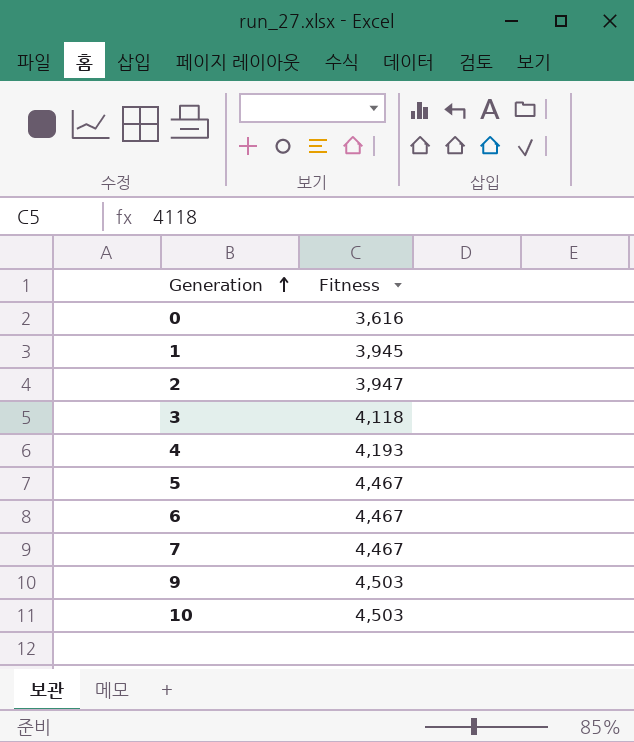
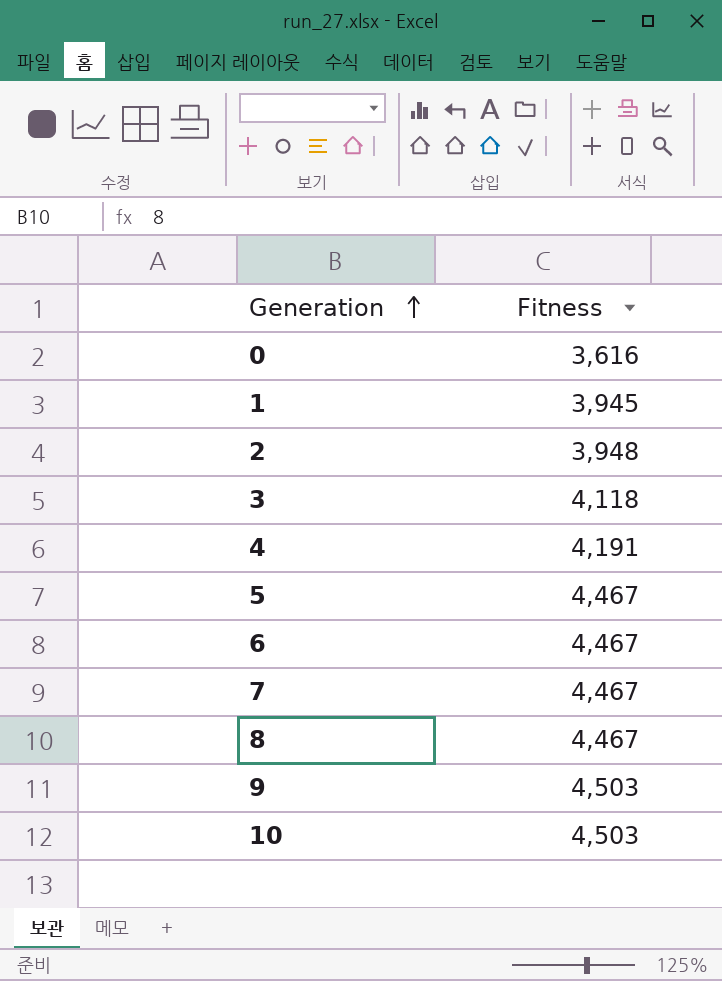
2 | Fitness: 3,947 -> 3,948
4 | Fitness: 4,193 -> 4,191
row 8: none -> 4,467

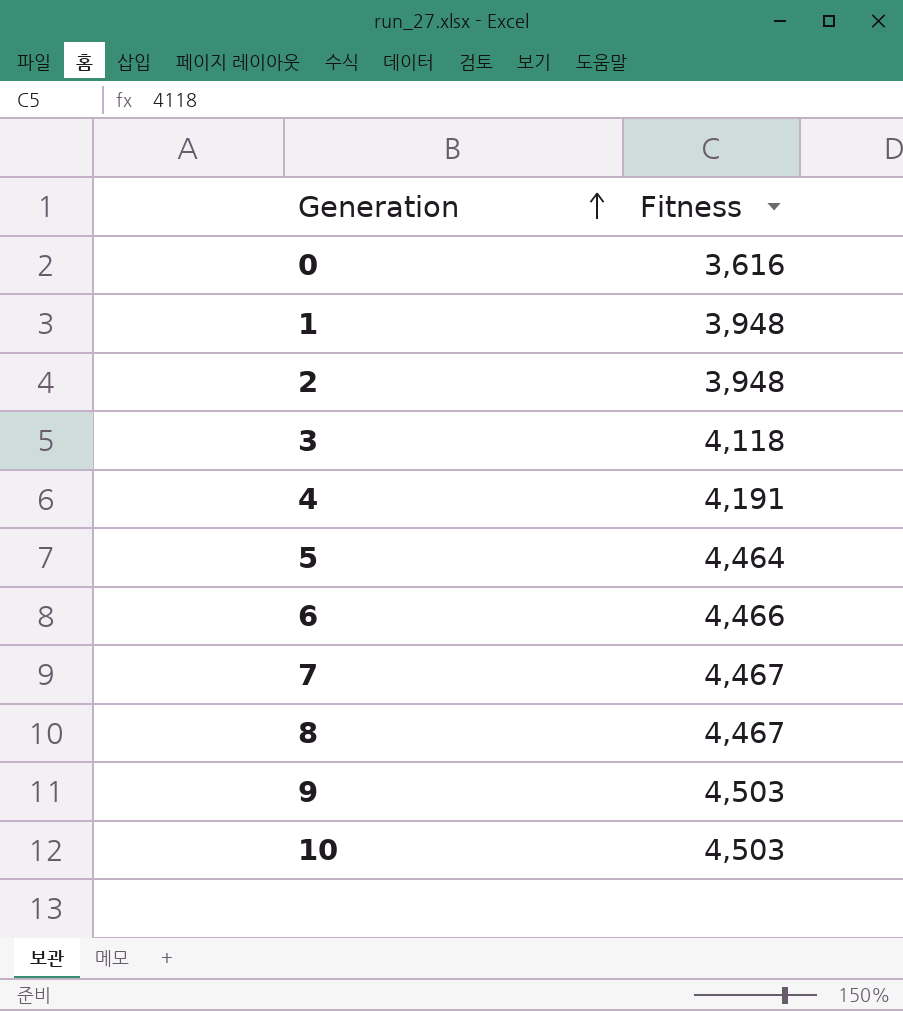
1 | Fitness: 3,945 -> 3,948
5 | Fitness: 4,467 -> 4,464
6 | Fitness: 4,467 -> 4,466

